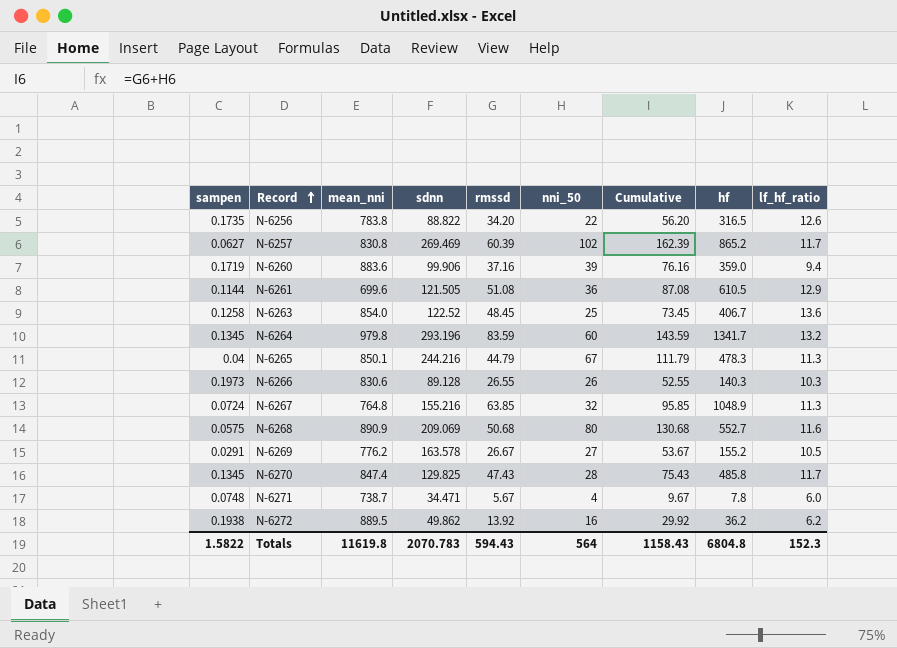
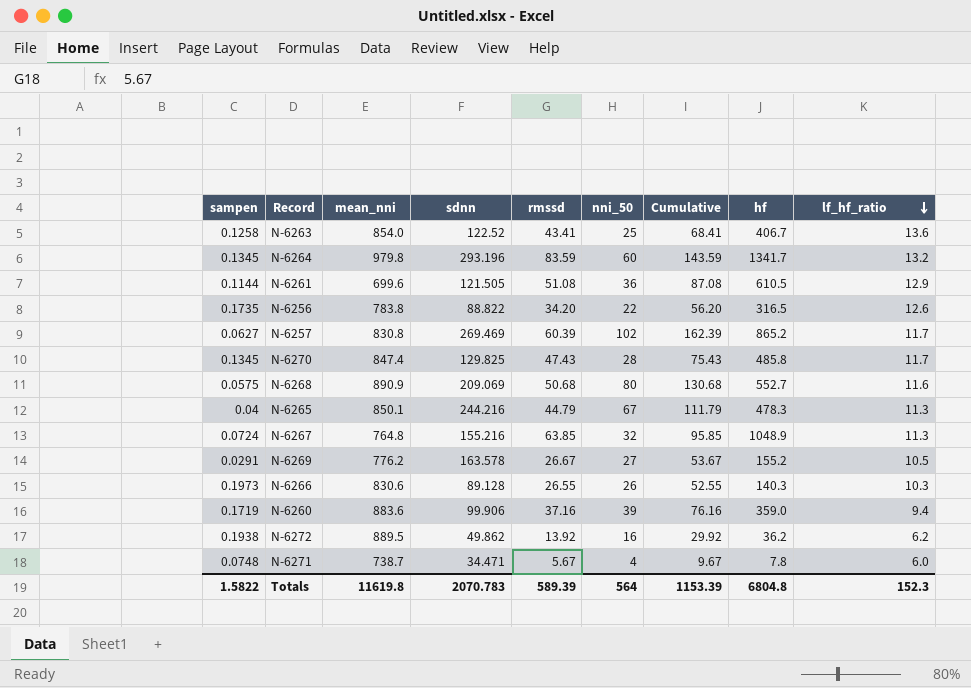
row order: Record ascending -> lf_hf_ratio descending
N-6263 | rmssd: 48.45 -> 43.41
N-6263 | Cumulative: 73.45 -> 68.41
Totals | rmssd: 594.43 -> 589.39
Totals | Cumulative: 1158.43 -> 1153.39

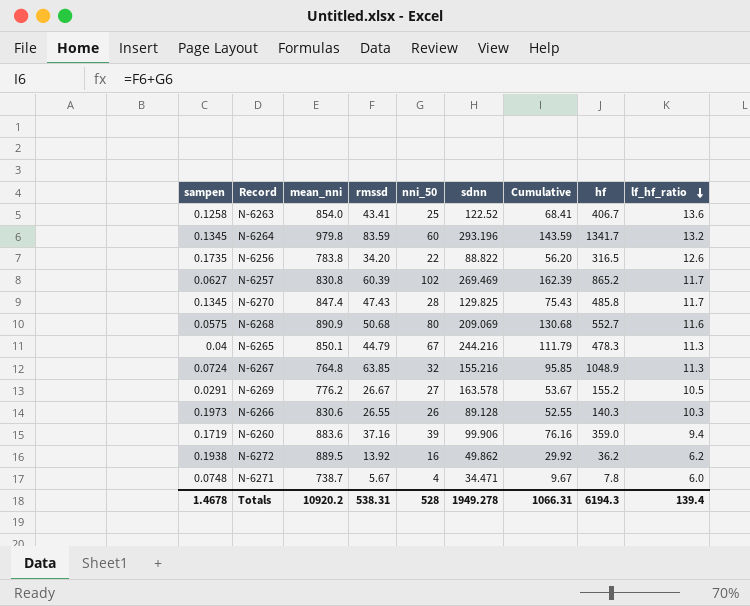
column sdnn | position: 4 -> 6
row N-6261: 0.1144 | 699.6 | 121.505 | 51.08 | 36 | 87.08 | 610.5 | 12.9 -> none
Totals | sampen: 1.5822 -> 1.4678
Totals | mean_nni: 11619.8 -> 10920.2
Totals | rmssd: 589.39 -> 538.31
Totals | nni_50: 564 -> 528
Totals | sdnn: 2070.783 -> 1949.278
Totals | Cumulative: 1153.39 -> 1066.31
Totals | hf: 6804.8 -> 6194.3
Totals | lf_hf_ratio: 152.3 -> 139.4

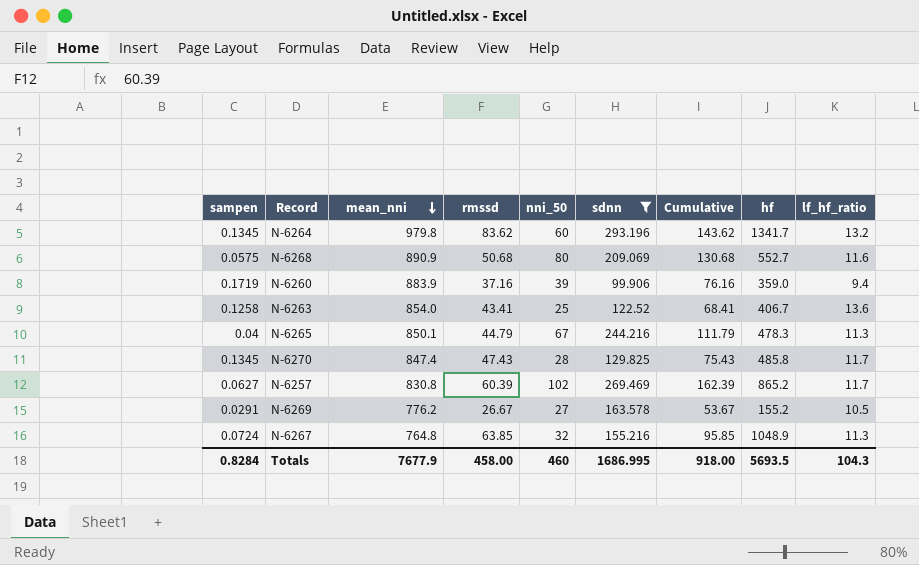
filter: none -> sdnn >= 99.906
row order: lf_hf_ratio descending -> mean_nni descending
N-6264 | rmssd: 83.59 -> 83.62
N-6264 | Cumulative: 143.59 -> 143.62
N-6260 | mean_nni: 883.6 -> 883.9
Totals | sampen: 1.4678 -> 0.8284
Totals | mean_nni: 10920.2 -> 7677.9
Totals | rmssd: 538.31 -> 458.00
Totals | nni_50: 528 -> 460
Totals | sdnn: 1949.278 -> 1686.995
Totals | Cumulative: 1066.31 -> 918.00
Totals | hf: 6194.3 -> 5693.5
Totals | lf_hf_ratio: 139.4 -> 104.3

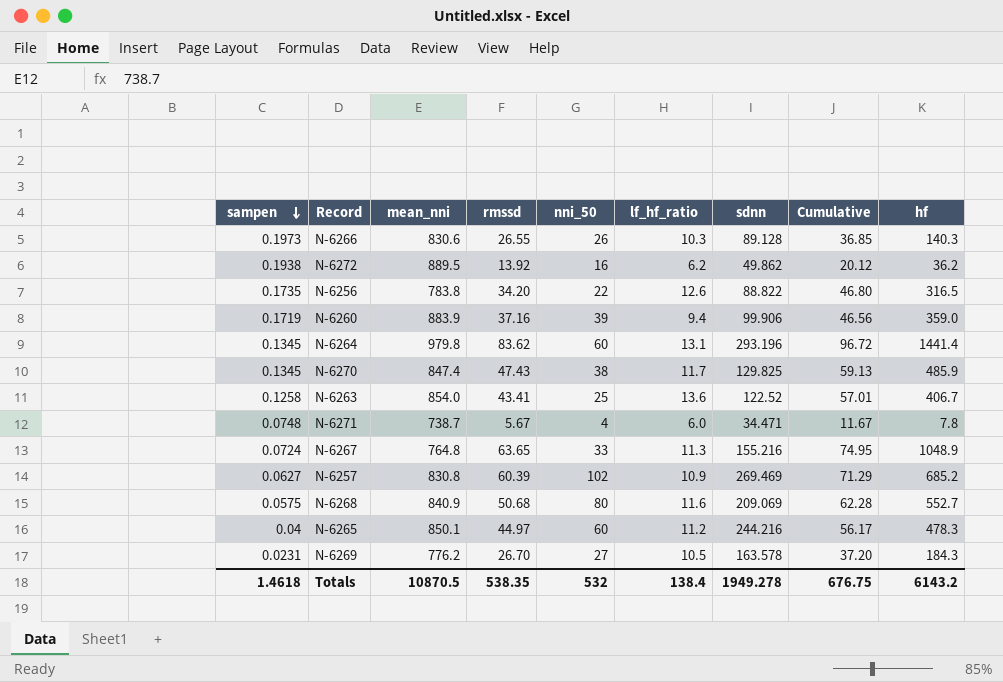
filter: sdnn >= 99.906 -> none
row order: mean_nni descending -> sampen descending
column lf_hf_ratio | position: 9 -> 6
column Cumulative | formula: [rmssd] + [nni_50] -> [rmssd] + [lf_hf_ratio]
N-6264 | lf_hf_ratio: 13.2 -> 13.1
N-6264 | hf: 1341.7 -> 1441.4
N-6270 | nni_50: 28 -> 38
N-6270 | hf: 485.8 -> 485.9
N-6267 | rmssd: 63.85 -> 63.65
N-6267 | nni_50: 32 -> 33
N-6257 | lf_hf_ratio: 11.7 -> 10.9
N-6257 | hf: 865.2 -> 685.2
N-6268 | mean_nni: 890.9 -> 840.9
N-6265 | rmssd: 44.79 -> 44.97
N-6265 | nni_50: 67 -> 60
N-6265 | lf_hf_ratio: 11.3 -> 11.2
N-6269 | sampen: 0.0291 -> 0.0231
N-6269 | rmssd: 26.67 -> 26.70
N-6269 | hf: 155.2 -> 184.3
Totals | sampen: 0.8284 -> 1.4618
Totals | mean_nni: 7677.9 -> 10870.5
Totals | rmssd: 458.00 -> 538.35
Totals | nni_50: 460 -> 532
Totals | lf_hf_ratio: 104.3 -> 138.4
Totals | sdnn: 1686.995 -> 1949.278
Totals | Cumulative: 918.00 -> 676.75
Totals | hf: 5693.5 -> 6143.2

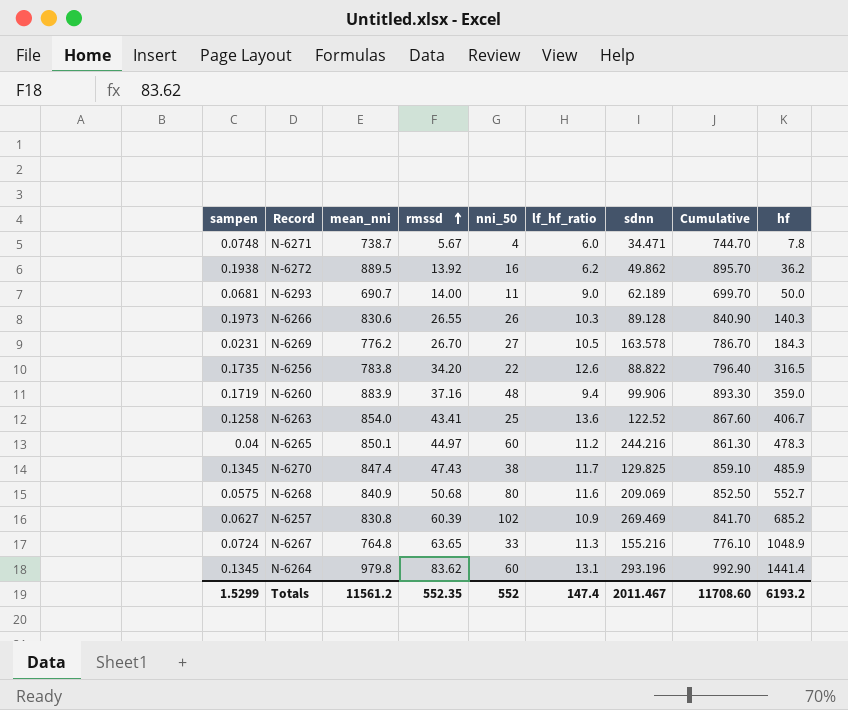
row order: sampen descending -> rmssd ascending
column Cumulative | formula: [rmssd] + [lf_hf_ratio] -> [mean_nni] + [lf_hf_ratio]
row N-6293: none -> 0.0681 | 690.7 | 14.00 | 11 | 9.0 | 62.189 | 699.70 | 50.0
N-6260 | nni_50: 39 -> 48
Totals | sampen: 1.4618 -> 1.5299
Totals | mean_nni: 10870.5 -> 11561.2
Totals | rmssd: 538.35 -> 552.35
Totals | nni_50: 532 -> 552
Totals | lf_hf_ratio: 138.4 -> 147.4
Totals | sdnn: 1949.278 -> 2011.467
Totals | Cumulative: 676.75 -> 11708.60
Totals | hf: 6143.2 -> 6193.2

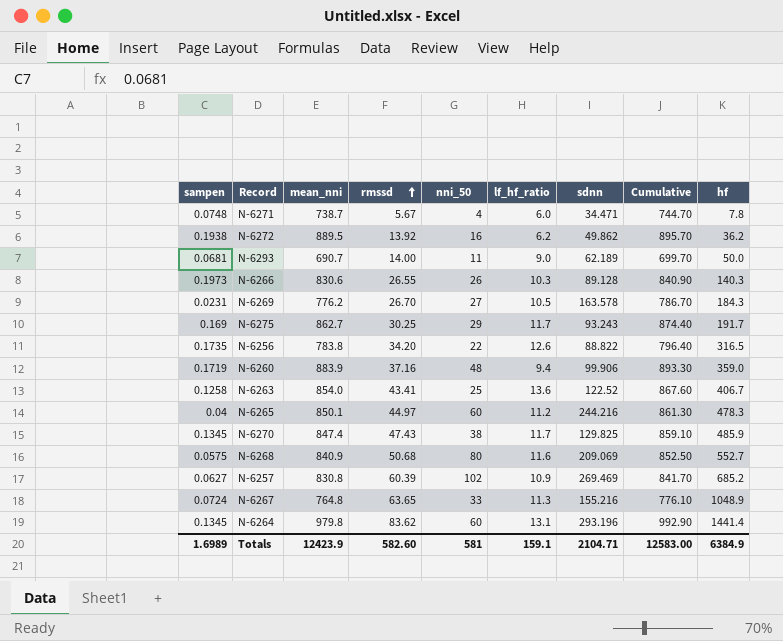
row N-6275: none -> 0.169 | 862.7 | 30.25 | 29 | 11.7 | 93.243 | 874.40 | 191.7
Totals | sampen: 1.5299 -> 1.6989
Totals | mean_nni: 11561.2 -> 12423.9
Totals | rmssd: 552.35 -> 582.60
Totals | nni_50: 552 -> 581
Totals | lf_hf_ratio: 147.4 -> 159.1
Totals | sdnn: 2011.467 -> 2104.71
Totals | Cumulative: 11708.60 -> 12583.00
Totals | hf: 6193.2 -> 6384.9

